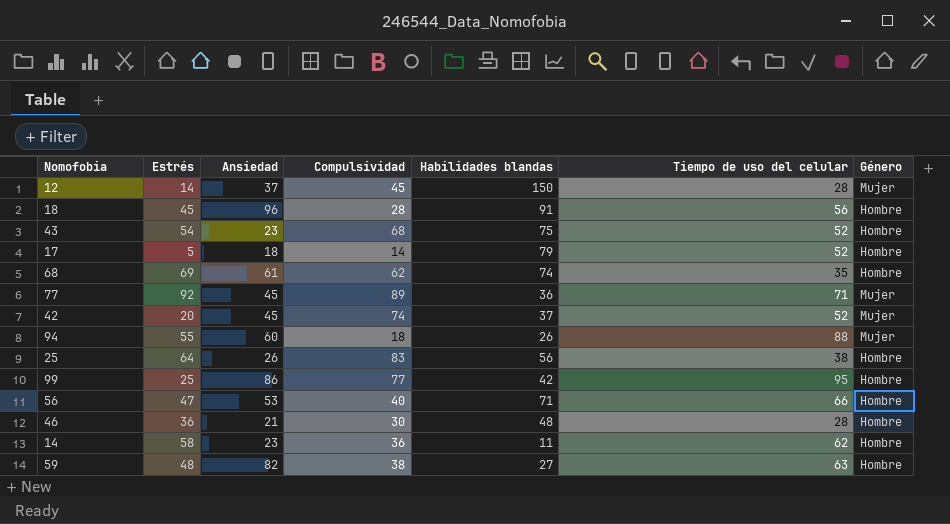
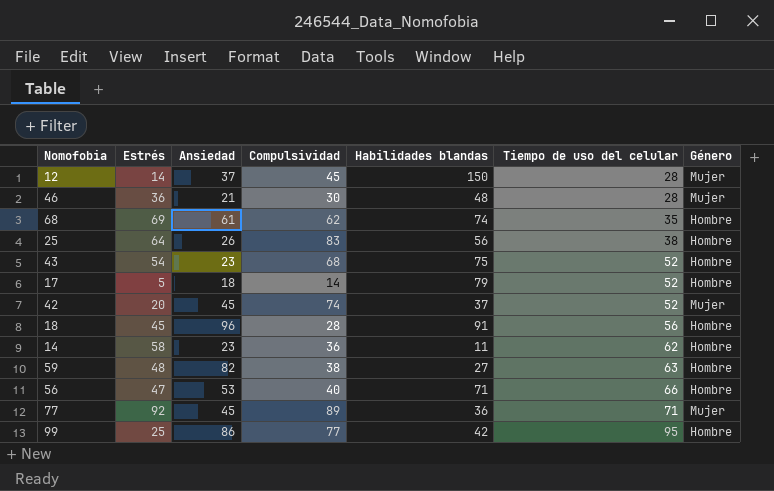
row order: none -> Tiempo de uso del celular ascending
row 94: 55 | 60 | 18 | 26 | 88 | Mujer -> none
46 | Género: Hombre -> Mujer

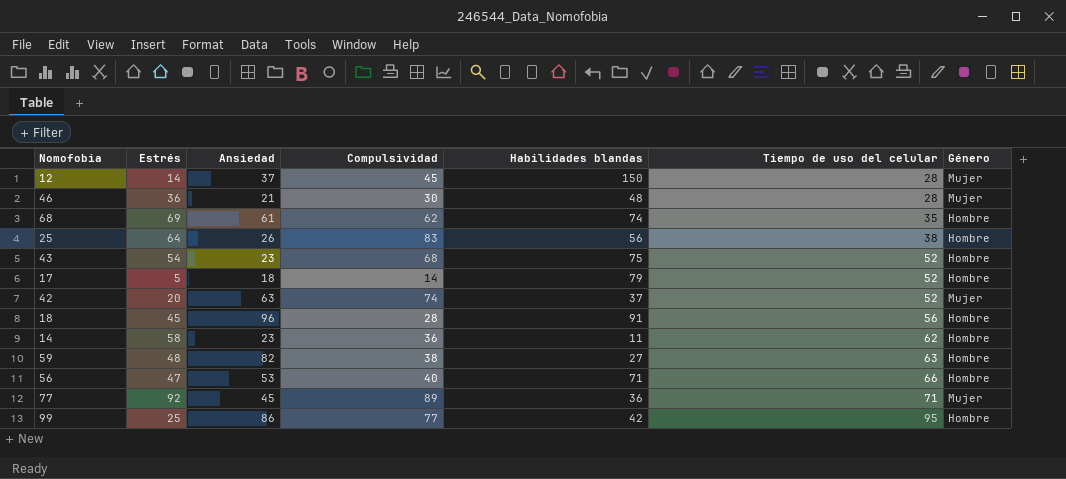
42 | Ansiedad: 45 -> 63

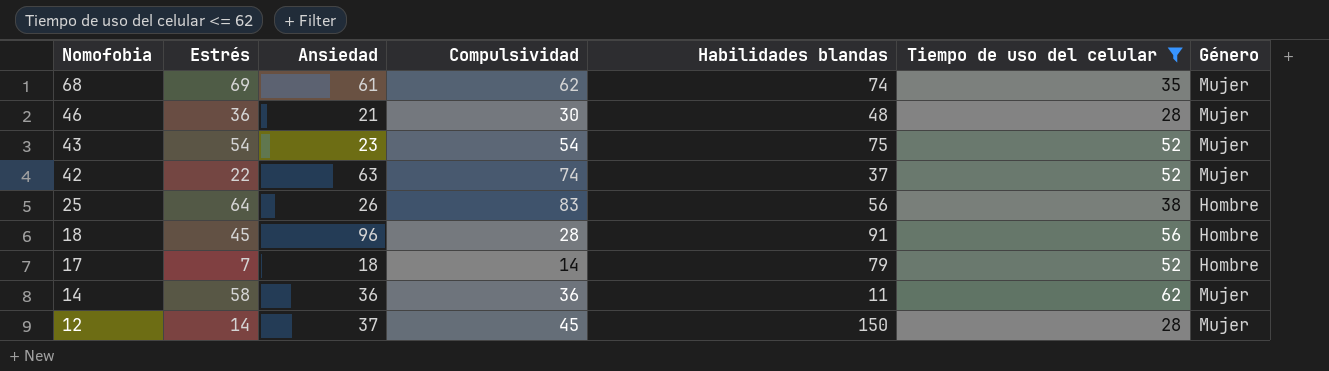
filter: none -> Tiempo de uso del celular <= 62
row order: Tiempo de uso del celular ascending -> Nomofobia descending
68 | Género: Hombre -> Mujer
43 | Compulsividad: 68 -> 54
43 | Género: Hombre -> Mujer
42 | Estrés: 20 -> 22
17 | Estrés: 5 -> 7
14 | Ansiedad: 23 -> 36
14 | Género: Hombre -> Mujer

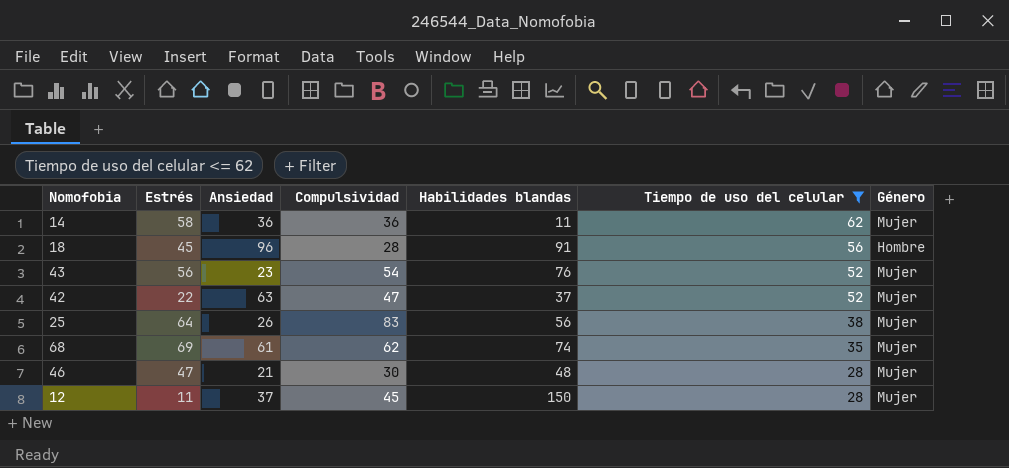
row order: Nomofobia descending -> Tiempo de uso del celular descending
row 17: 7 | 18 | 14 | 79 | 52 | Hombre -> none
43 | Estrés: 54 -> 56
43 | Habilidades blandas: 75 -> 76
42 | Compulsividad: 74 -> 47
25 | Género: Hombre -> Mujer
46 | Estrés: 36 -> 47
12 | Estrés: 14 -> 11

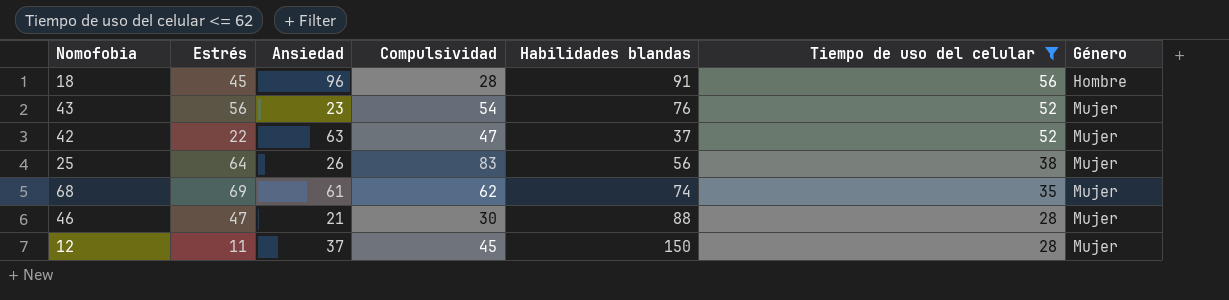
row 14: 58 | 36 | 36 | 11 | 62 | Mujer -> none
46 | Habilidades blandas: 48 -> 88

